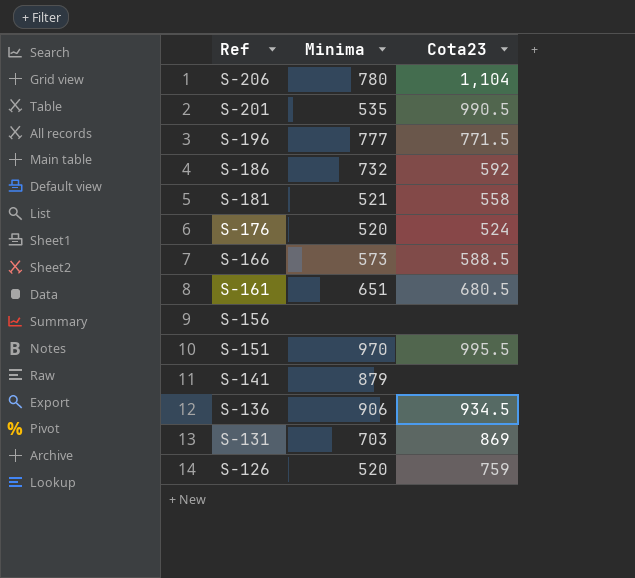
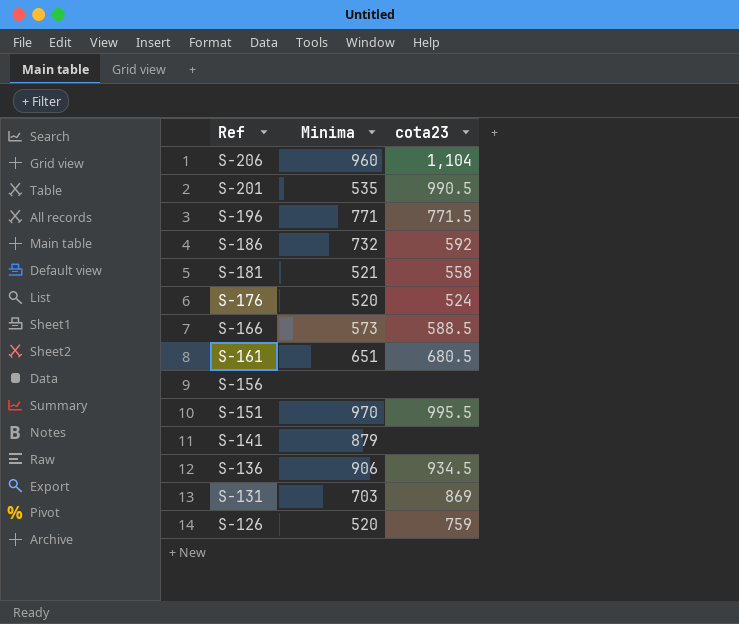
column name: Cota23 -> cota23
S-206 | Minima: 780 -> 960
S-196 | Minima: 777 -> 771

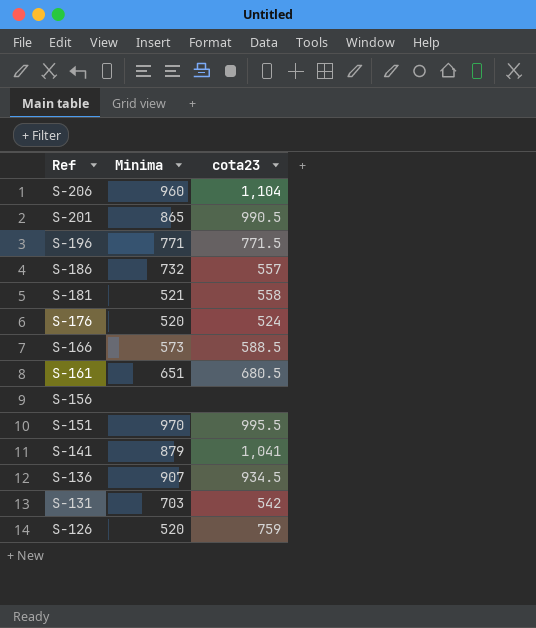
S-201 | Minima: 535 -> 865
S-186 | cota23: 592 -> 557
S-141 | cota23: none -> 1,041
S-136 | Minima: 906 -> 907
S-131 | cota23: 869 -> 542

